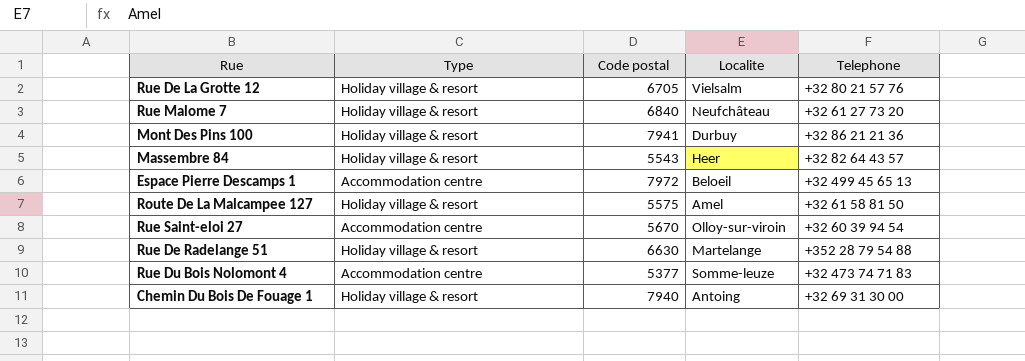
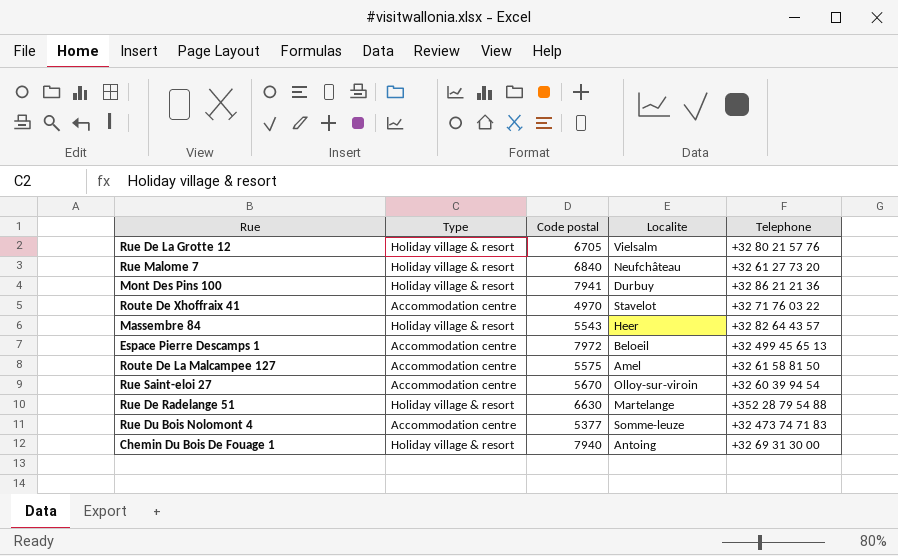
row Route De Xhoffraix 41: none -> Accommodation centre | 4970 | Stavelot | +32 71 76 03 22
Route De La Malcampee 127 | Type: Holiday village & resort -> Accommodation centre

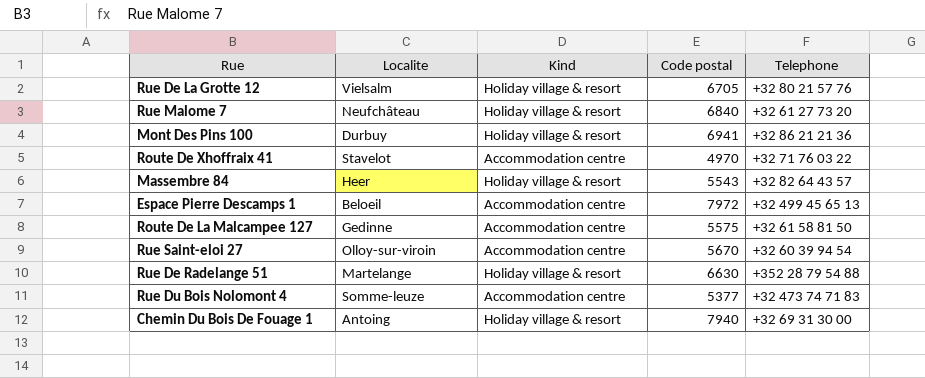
column Localite | position: 4 -> 2
column name: Type -> Kind
Mont Des Pins 100 | Code postal: 7941 -> 6941
Route De La Malcampee 127 | Localite: Amel -> Gedinne

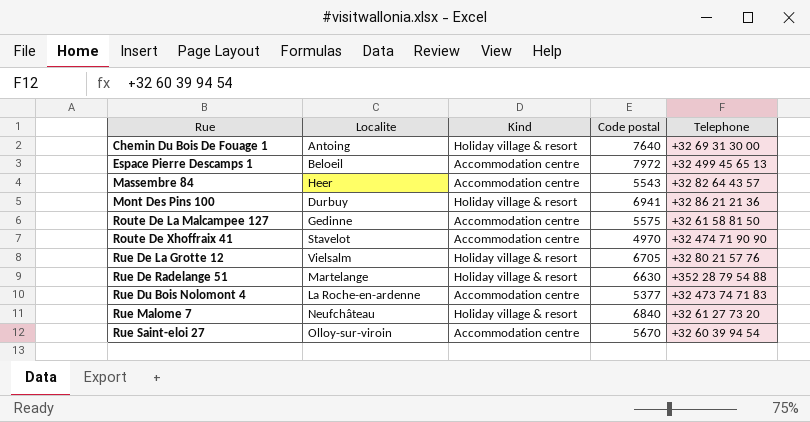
row order: none -> Rue ascending
Chemin Du Bois De Fouage 1 | Code postal: 7940 -> 7640
Massembre 84 | Kind: Holiday village & resort -> Accommodation centre
Route De Xhoffraix 41 | Telephone: +32 71 76 03 22 -> +32 474 71 90 90
Rue Du Bois Nolomont 4 | Localite: Somme-leuze -> La Roche-en-ardenne

